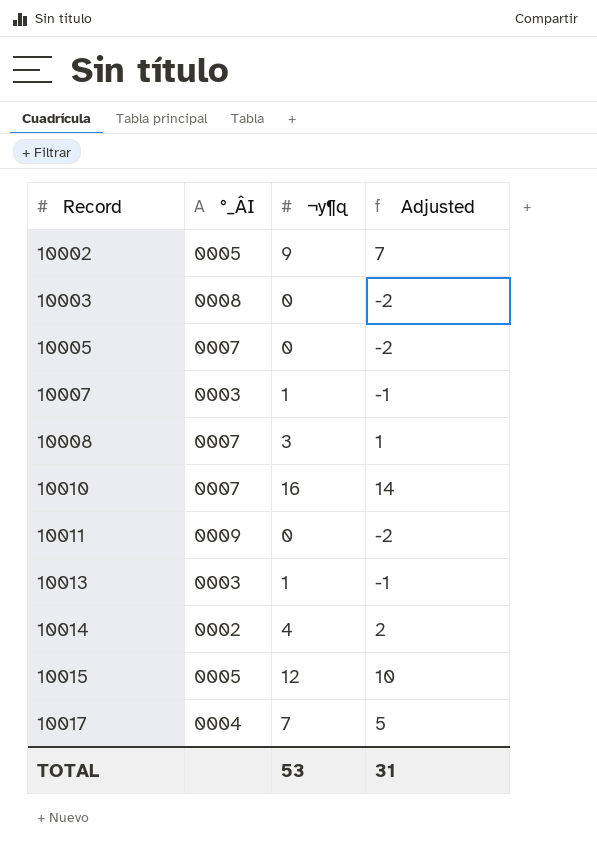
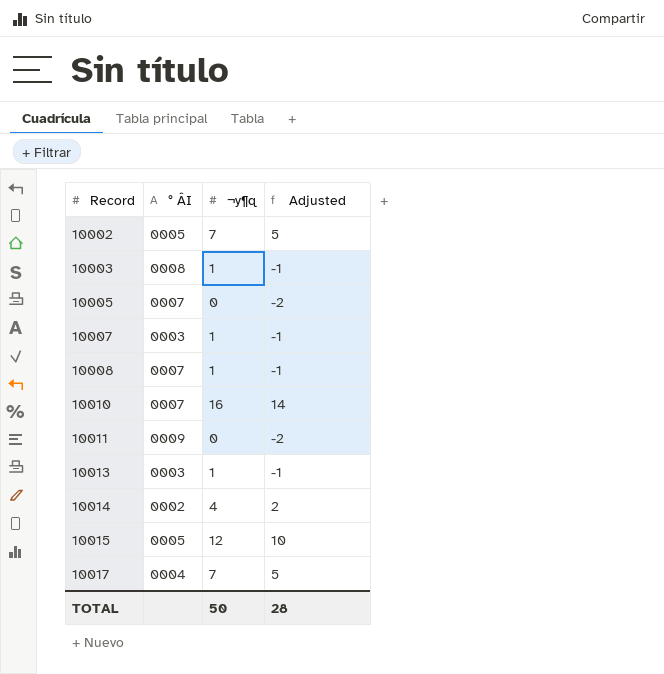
column name: °_ÂI -> ° ÂI
10002 | ¬y¶q: 9 -> 7
10002 | Adjusted: 7 -> 5
10003 | ¬y¶q: 0 -> 1
10003 | Adjusted: -2 -> -1
10008 | ¬y¶q: 3 -> 1
10008 | Adjusted: 1 -> -1
TOTAL | ¬y¶q: 53 -> 50
TOTAL | Adjusted: 31 -> 28

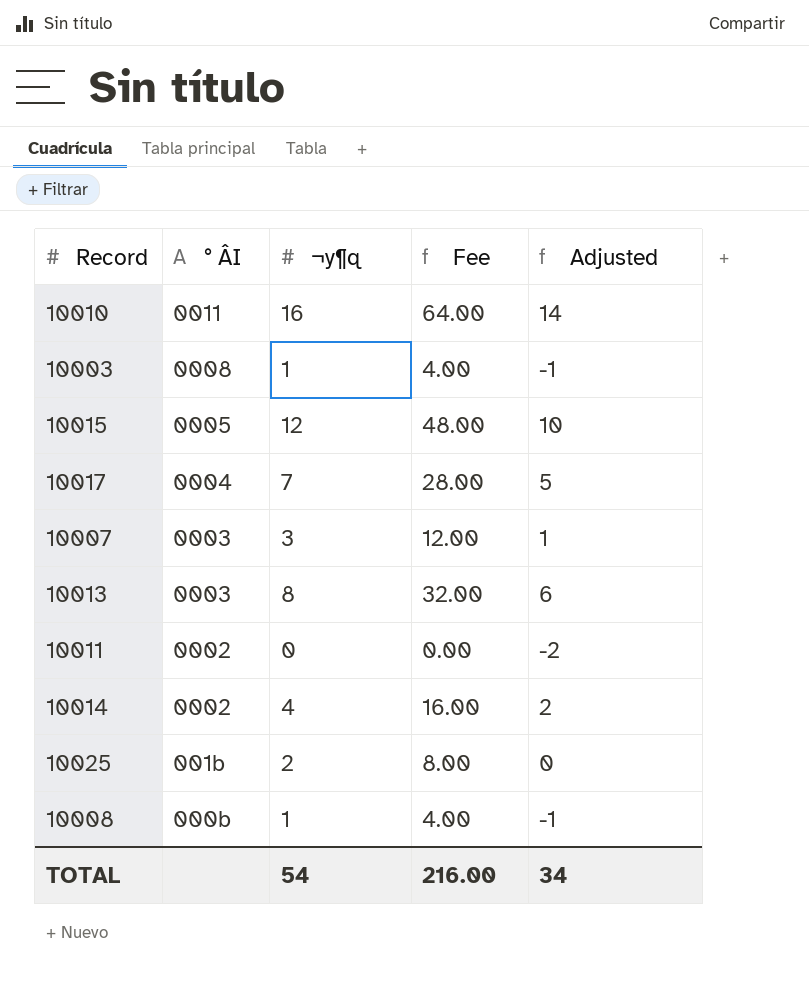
row order: Record ascending -> ° ÂI descending
column Fee | formula: none -> [¬y¶q] * 4
row 10002: 0005 | 7 | 5 -> none
row 10005: 0007 | 0 | -2 -> none
10010 | ° ÂI: 0007 -> 0011
10007 | ¬y¶q: 1 -> 3
10007 | Adjusted: -1 -> 1
10013 | ¬y¶q: 1 -> 8
10013 | Adjusted: -1 -> 6
10011 | ° ÂI: 0009 -> 0002
row 10025: none -> 001b | 2 | 8.00 | 0
10008 | ° ÂI: 0007 -> 000b
TOTAL | ¬y¶q: 50 -> 54
TOTAL | Adjusted: 28 -> 34

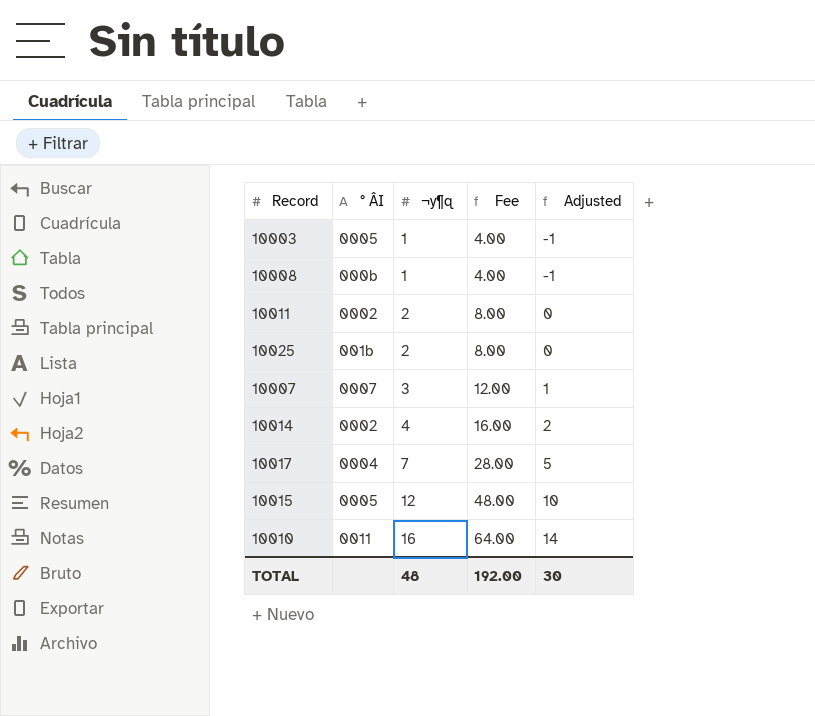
row order: ° ÂI descending -> ¬y¶q ascending
row 10013: 0003 | 8 | 32.00 | 6 -> none
10003 | ° ÂI: 0008 -> 0005
10011 | ¬y¶q: 0 -> 2
10011 | Fee: 0.00 -> 8.00
10011 | Adjusted: -2 -> 0
10007 | ° ÂI: 0003 -> 0007
TOTAL | ¬y¶q: 54 -> 48
TOTAL | Fee: 216.00 -> 192.00
TOTAL | Adjusted: 34 -> 30

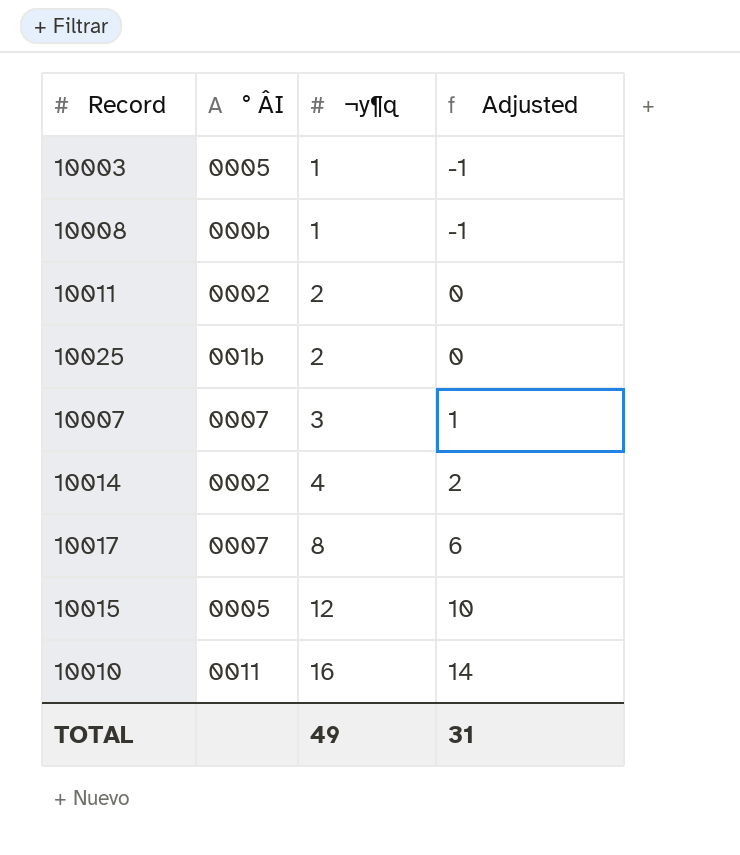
column Fee | formula: [¬y¶q] * 4 -> none
10017 | ° ÂI: 0004 -> 0007
10017 | ¬y¶q: 7 -> 8
10017 | Adjusted: 5 -> 6
TOTAL | ¬y¶q: 48 -> 49
TOTAL | Adjusted: 30 -> 31

